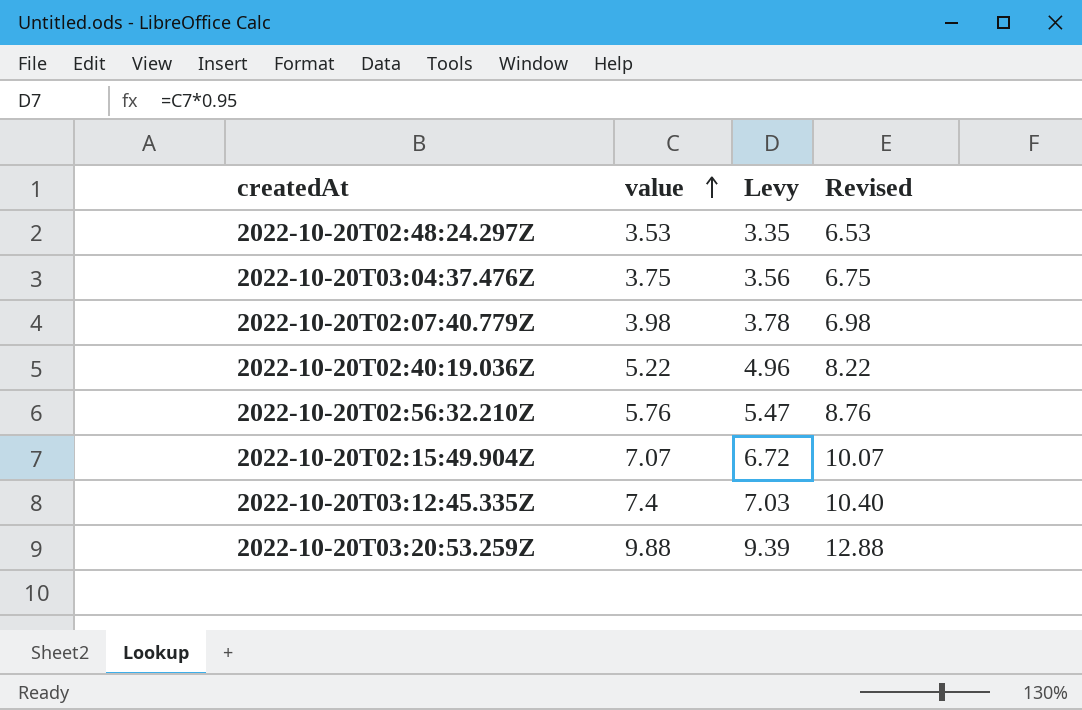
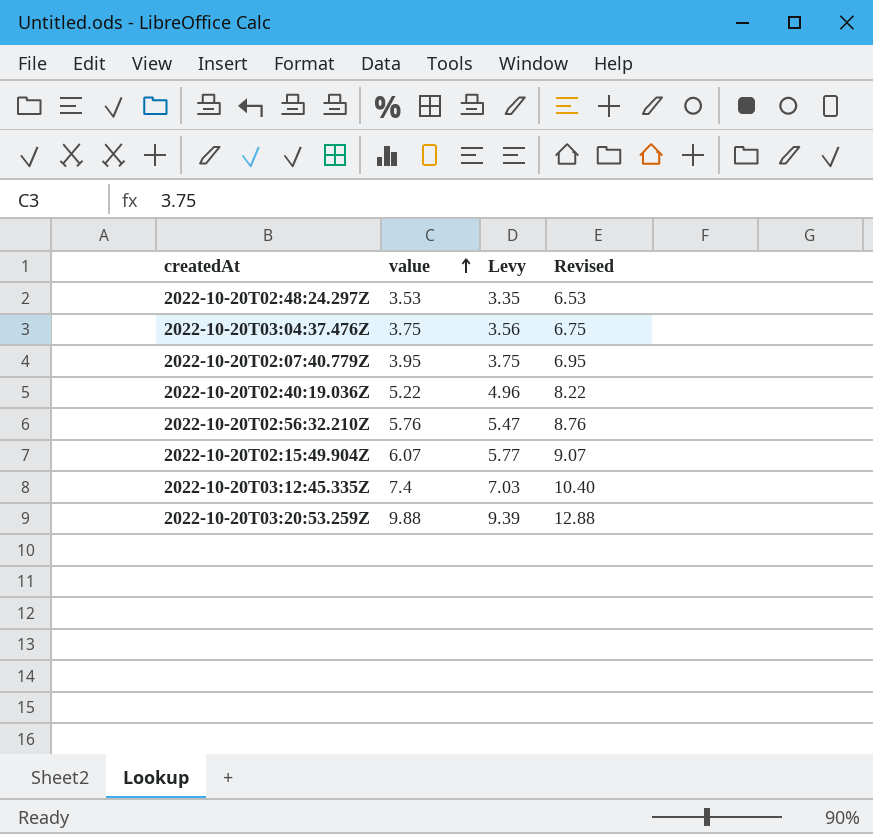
2022-10-20T02:07:40.779Z | value: 3.98 -> 3.95
2022-10-20T02:07:40.779Z | Levy: 3.78 -> 3.75
2022-10-20T02:07:40.779Z | Revised: 6.98 -> 6.95
2022-10-20T02:15:49.904Z | value: 7.07 -> 6.07
2022-10-20T02:15:49.904Z | Levy: 6.72 -> 5.77
2022-10-20T02:15:49.904Z | Revised: 10.07 -> 9.07

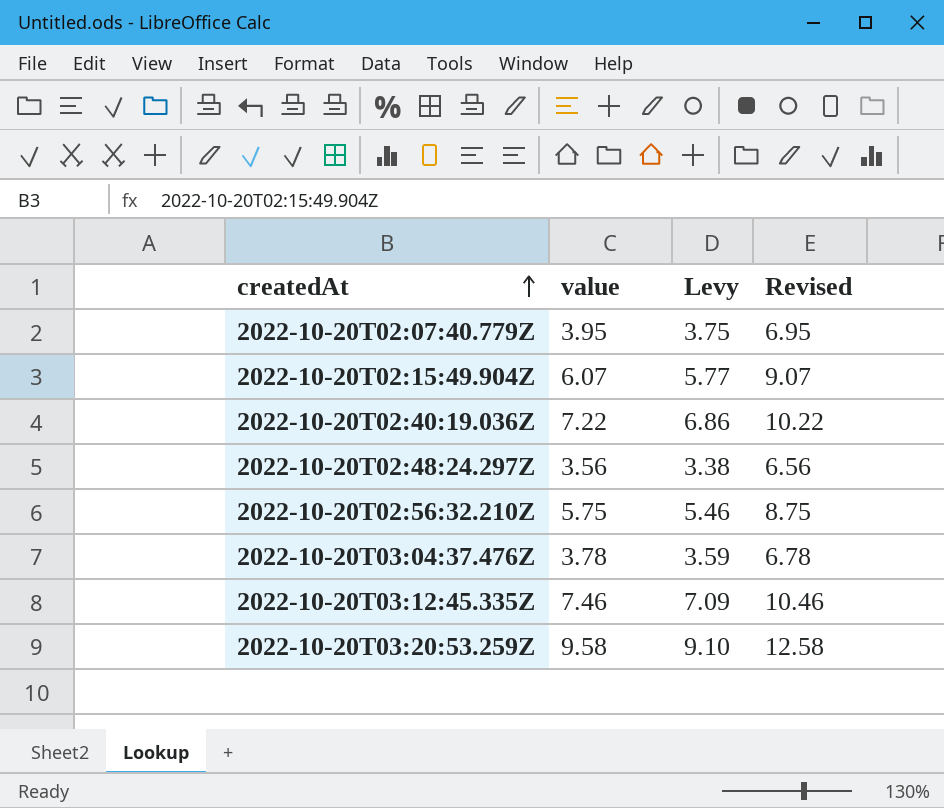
row order: value ascending -> createdAt ascending
2022-10-20T02:40:19.036Z | value: 5.22 -> 7.22
2022-10-20T02:40:19.036Z | Levy: 4.96 -> 6.86
2022-10-20T02:40:19.036Z | Revised: 8.22 -> 10.22
2022-10-20T02:48:24.297Z | value: 3.53 -> 3.56
2022-10-20T02:48:24.297Z | Levy: 3.35 -> 3.38
2022-10-20T02:48:24.297Z | Revised: 6.53 -> 6.56
2022-10-20T02:56:32.210Z | value: 5.76 -> 5.75
2022-10-20T02:56:32.210Z | Levy: 5.47 -> 5.46
2022-10-20T02:56:32.210Z | Revised: 8.76 -> 8.75
2022-10-20T03:04:37.476Z | value: 3.75 -> 3.78
2022-10-20T03:04:37.476Z | Levy: 3.56 -> 3.59
2022-10-20T03:04:37.476Z | Revised: 6.75 -> 6.78
2022-10-20T03:12:45.335Z | value: 7.4 -> 7.46
2022-10-20T03:12:45.335Z | Levy: 7.03 -> 7.09
2022-10-20T03:12:45.335Z | Revised: 10.40 -> 10.46
2022-10-20T03:20:53.259Z | value: 9.88 -> 9.58
2022-10-20T03:20:53.259Z | Levy: 9.39 -> 9.10
2022-10-20T03:20:53.259Z | Revised: 12.88 -> 12.58

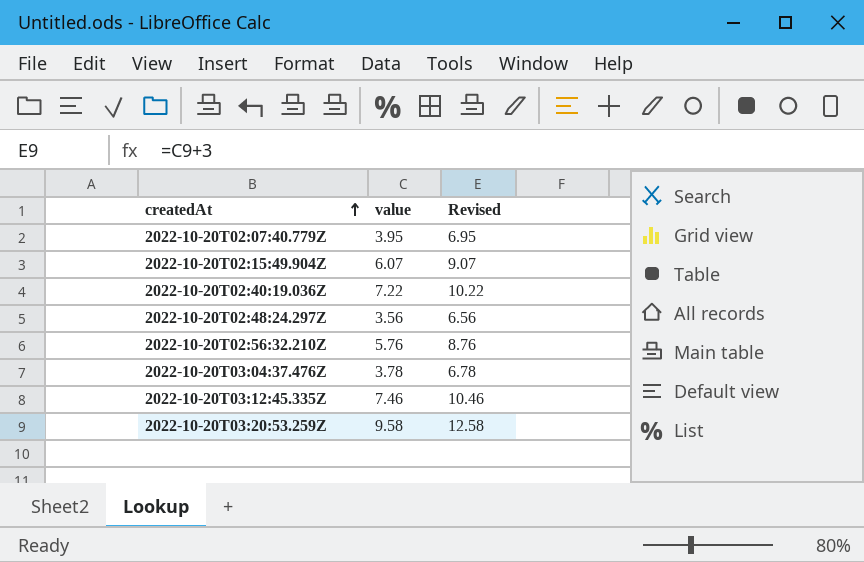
column Levy | formula: [value] * 0.95 -> none
2022-10-20T02:56:32.210Z | value: 5.75 -> 5.76
2022-10-20T02:56:32.210Z | Revised: 8.75 -> 8.76

